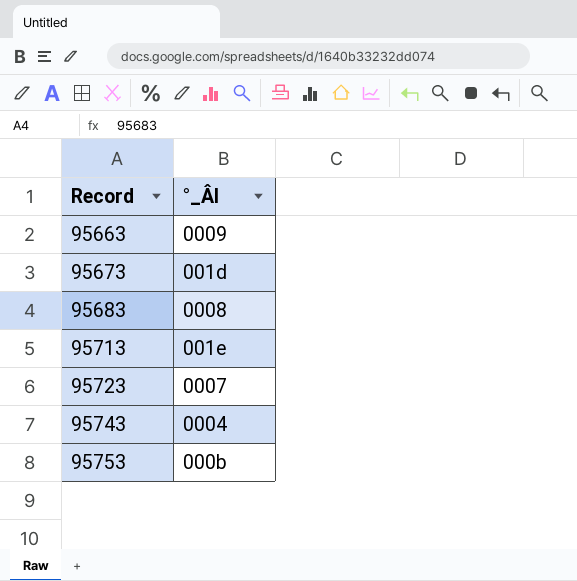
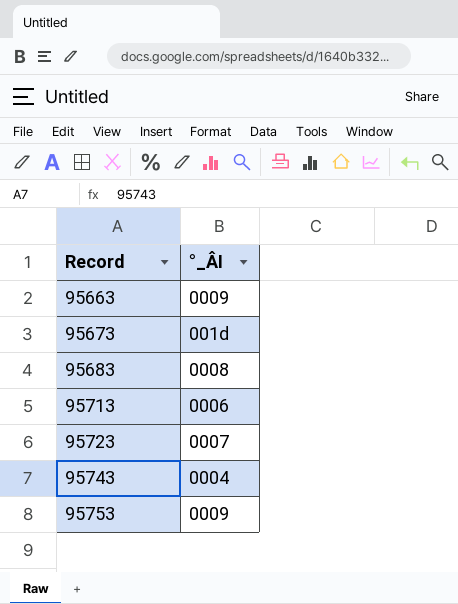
95713 | °_ÂI: 001e -> 0006
95753 | °_ÂI: 000b -> 0009

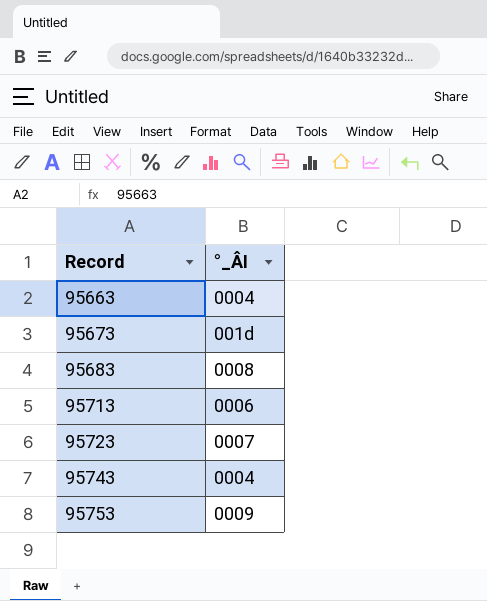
95663 | °_ÂI: 0009 -> 0004

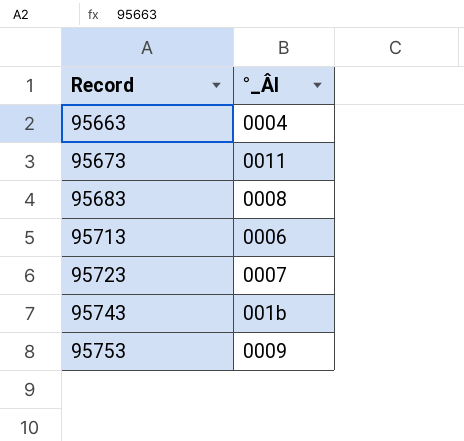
95673 | °_ÂI: 001d -> 0011
95743 | °_ÂI: 0004 -> 001b

